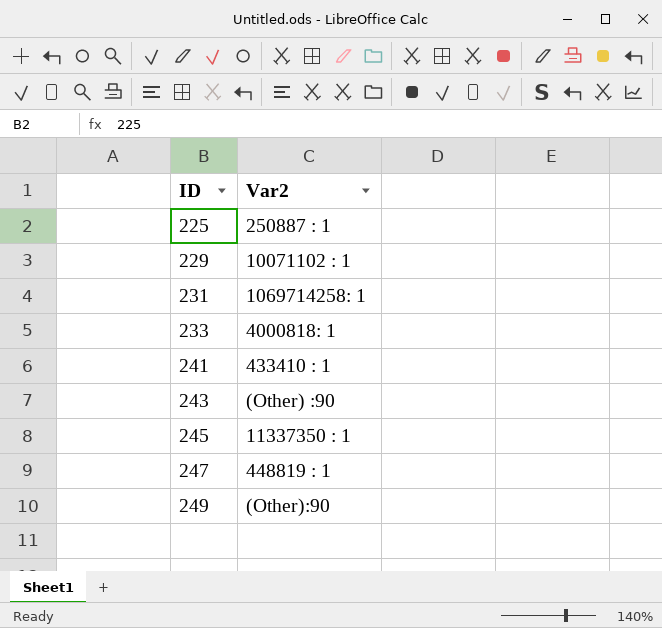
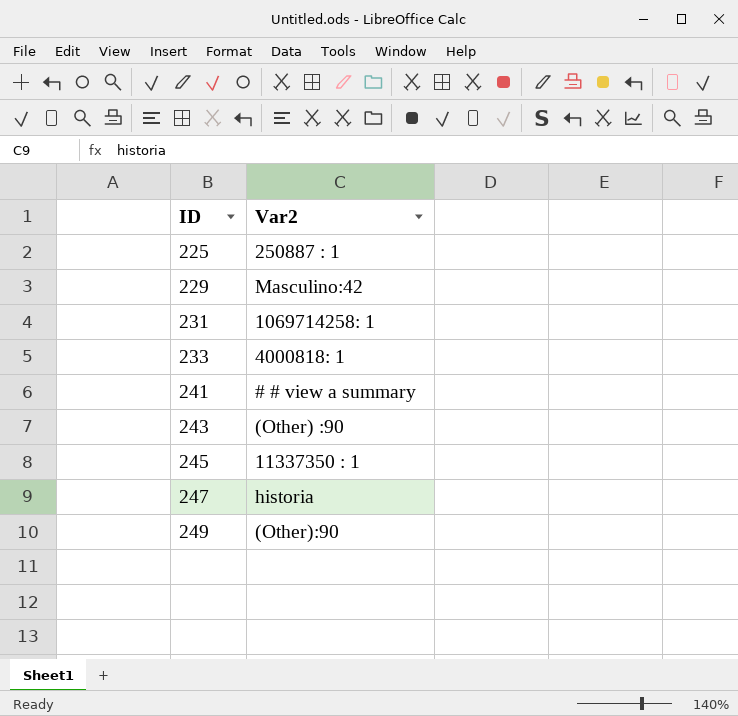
229 | Var2: 10071102 : 1 -> Masculino:42
241 | Var2: 433410 : 1 -> # # view a summary
247 | Var2: 448819 : 1 -> historia

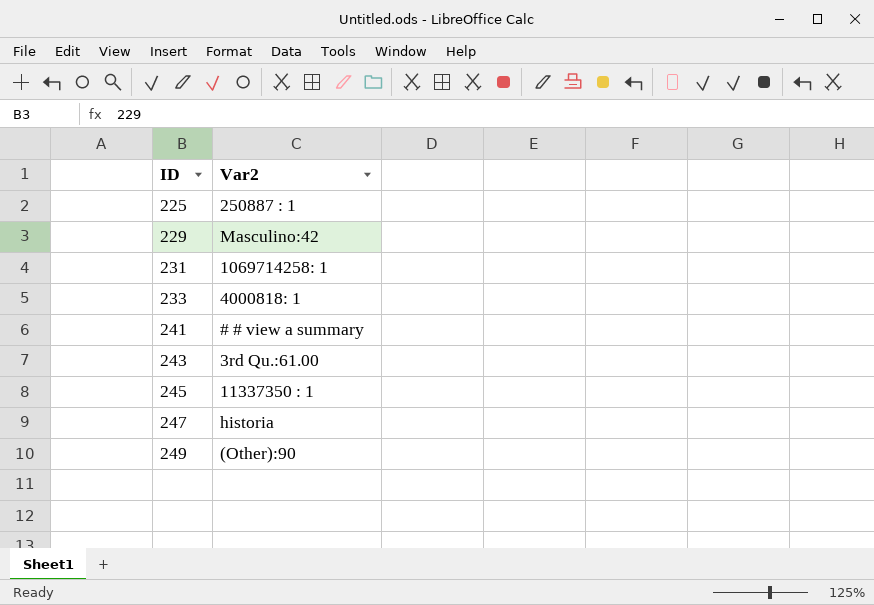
243 | Var2: (Other) :90 -> 3rd Qu.:61.00

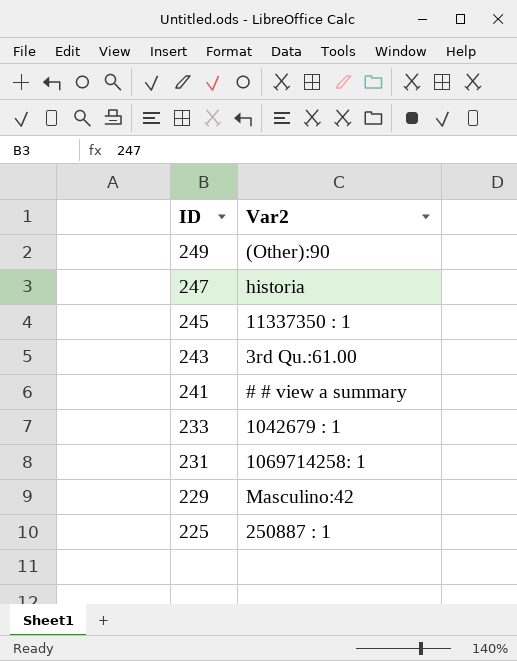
row order: ID ascending -> ID descending
233 | Var2: 4000818: 1 -> 1042679 : 1

